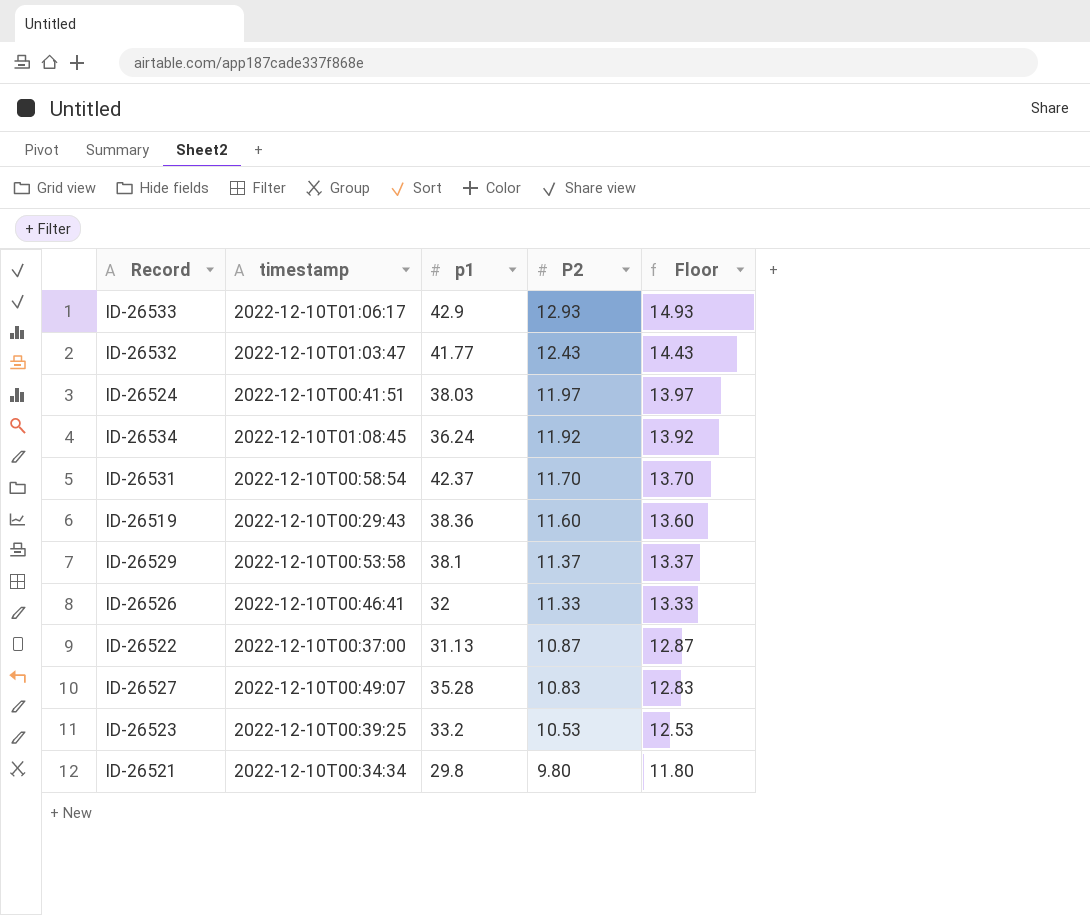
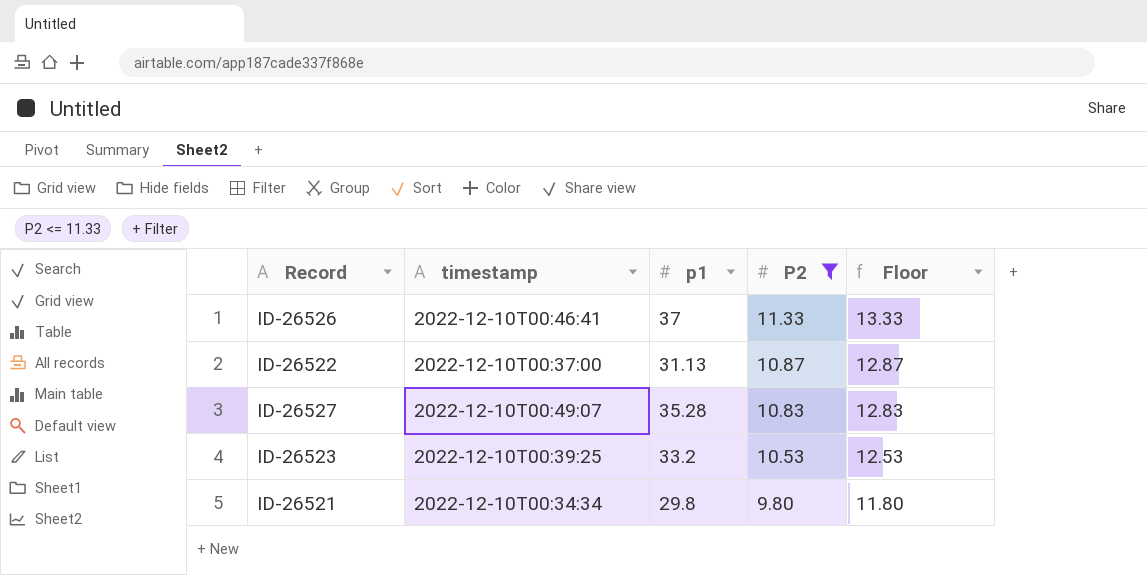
filter: none -> P2 <= 11.33
ID-26526 | p1: 32 -> 37

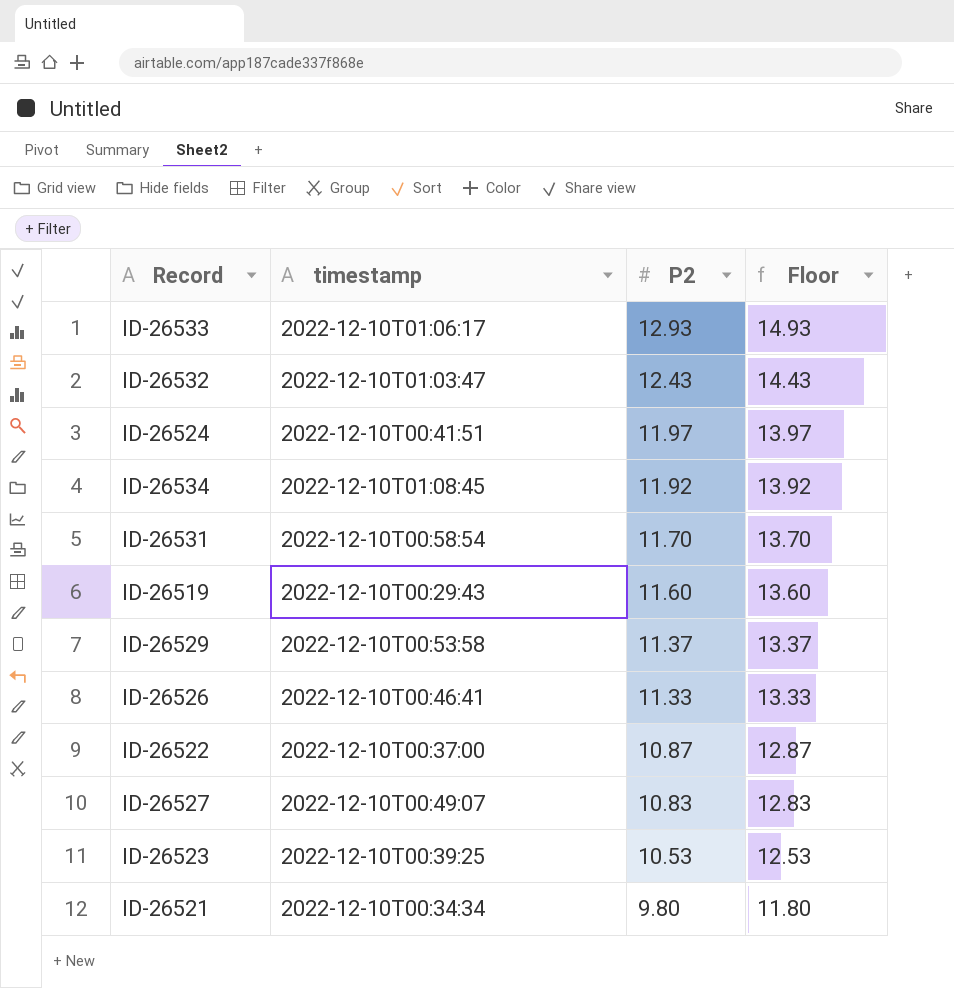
filter: P2 <= 11.33 -> none
column p1 | position: 3 -> none

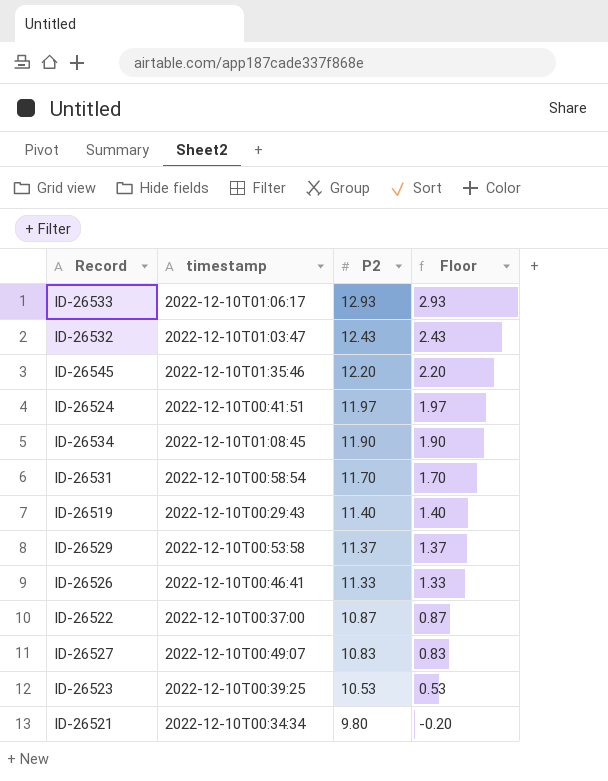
column Floor | formula: [P2] + 2 -> [P2] - 10
row ID-26545: none -> 2022-12-10T01:35:46 | 12.20 | 2.20
ID-26534 | P2: 11.92 -> 11.90
ID-26519 | P2: 11.60 -> 11.40

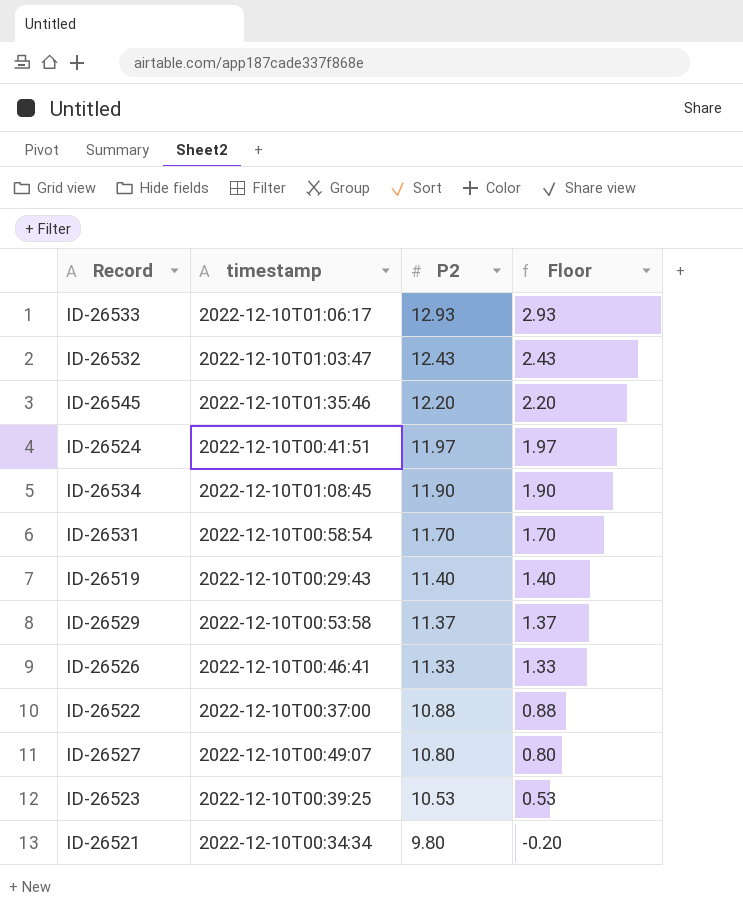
ID-26522 | P2: 10.87 -> 10.88
ID-26522 | Floor: 0.87 -> 0.88
ID-26527 | P2: 10.83 -> 10.80
ID-26527 | Floor: 0.83 -> 0.80

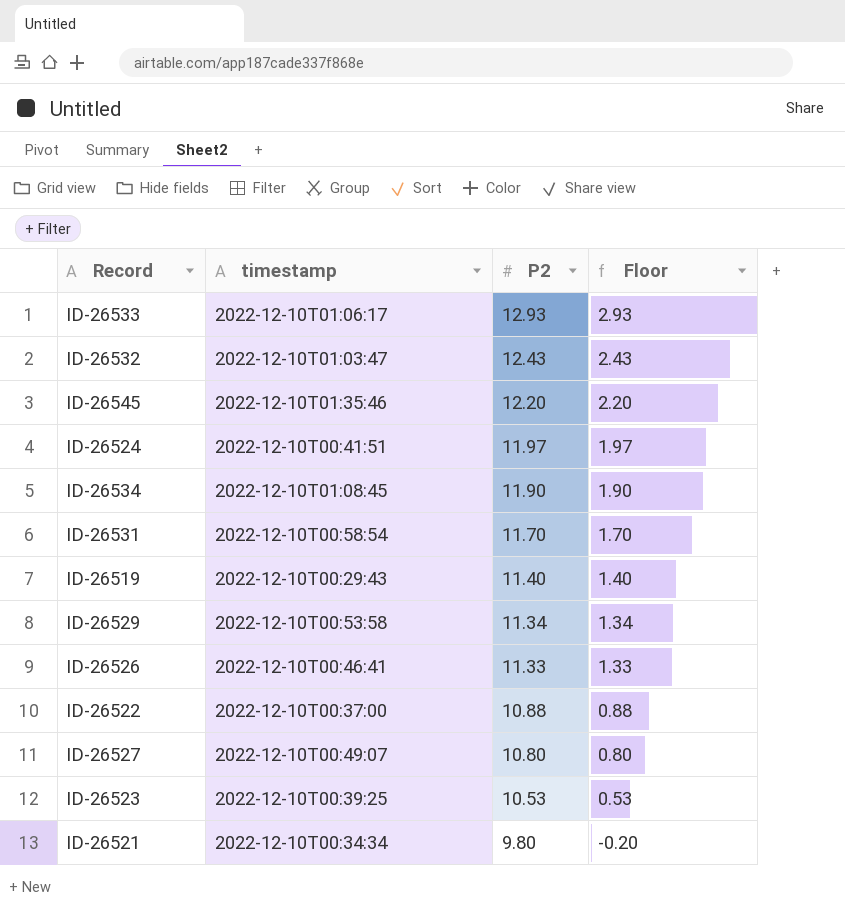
ID-26529 | P2: 11.37 -> 11.34
ID-26529 | Floor: 1.37 -> 1.34

